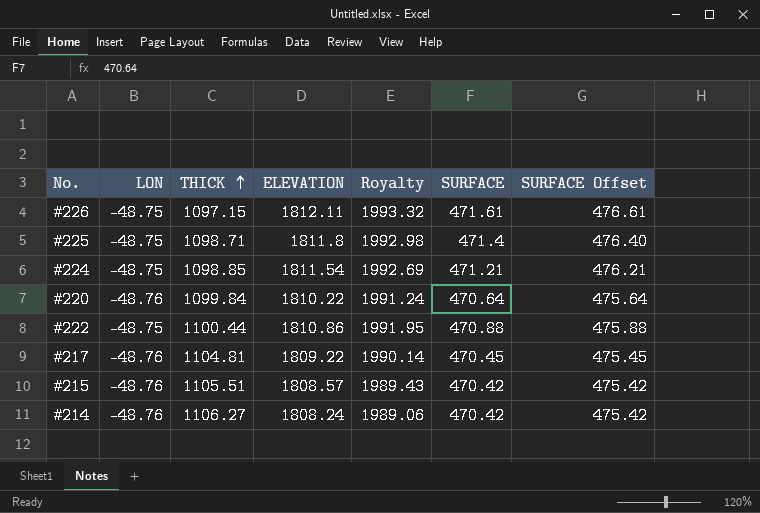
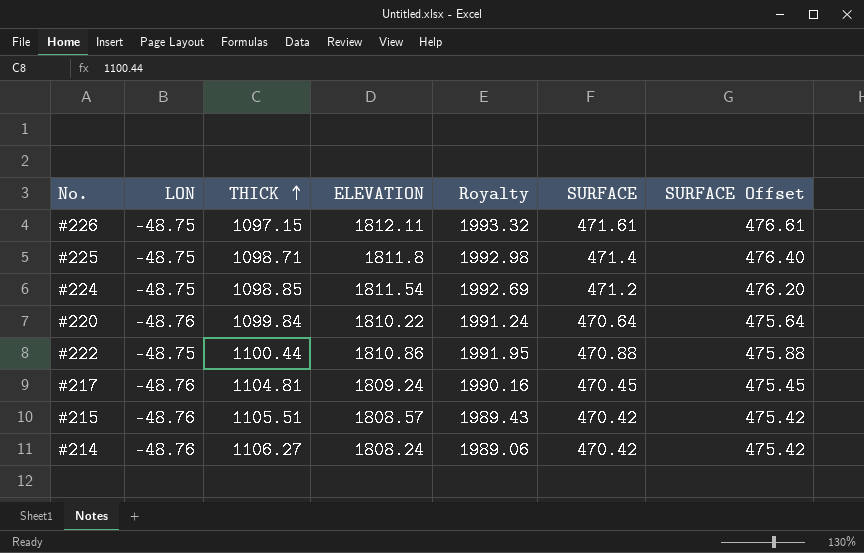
#224 | SURFACE: 471.21 -> 471.2
#224 | SURFACE Offset: 476.21 -> 476.20
#217 | ELEVATION: 1809.22 -> 1809.24
#217 | Royalty: 1990.14 -> 1990.16

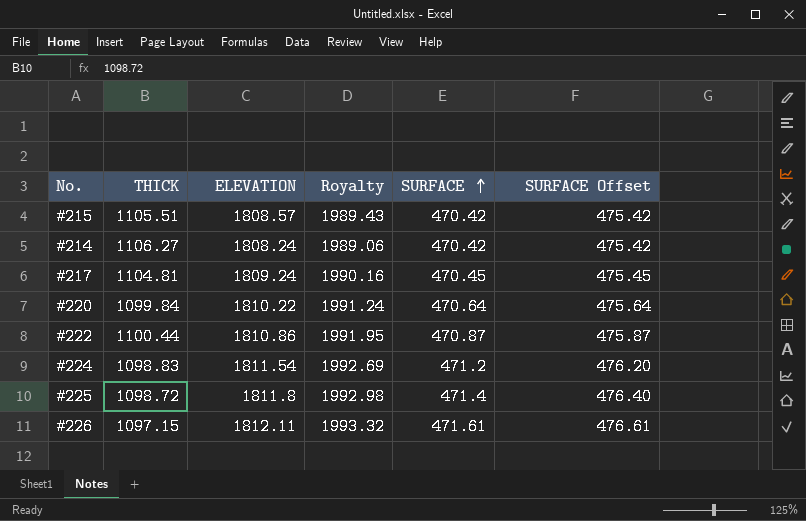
row order: THICK ascending -> SURFACE ascending
column LON | position: 2 -> none
#222 | SURFACE: 470.88 -> 470.87
#222 | SURFACE Offset: 475.88 -> 475.87
#224 | THICK: 1098.85 -> 1098.83
#225 | THICK: 1098.71 -> 1098.72

